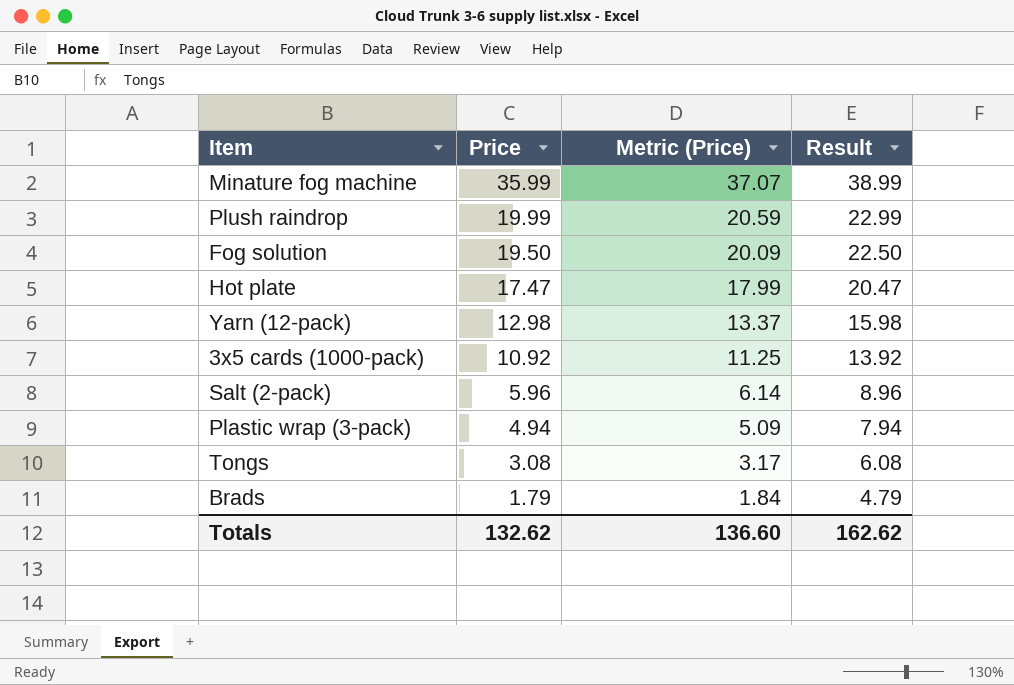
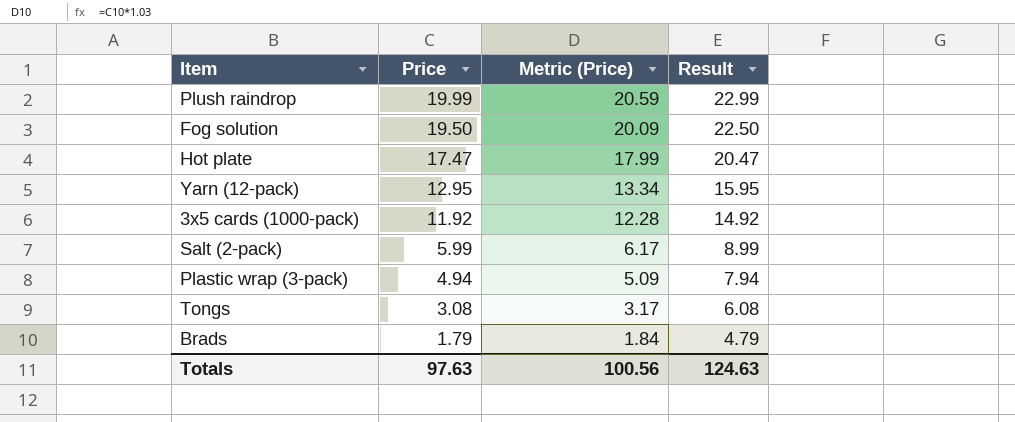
row Minature fog machine: 35.99 | 37.07 | 38.99 -> none
Yarn (12-pack) | Price: 12.98 -> 12.95
Yarn (12-pack) | Metric (Price): 13.37 -> 13.34
Yarn (12-pack) | Result: 15.98 -> 15.95
3x5 cards (1000-pack) | Price: 10.92 -> 11.92
3x5 cards (1000-pack) | Metric (Price): 11.25 -> 12.28
3x5 cards (1000-pack) | Result: 13.92 -> 14.92
Salt (2-pack) | Price: 5.96 -> 5.99
Salt (2-pack) | Metric (Price): 6.14 -> 6.17
Salt (2-pack) | Result: 8.96 -> 8.99
Totals | Price: 132.62 -> 97.63
Totals | Metric (Price): 136.60 -> 100.56
Totals | Result: 162.62 -> 124.63

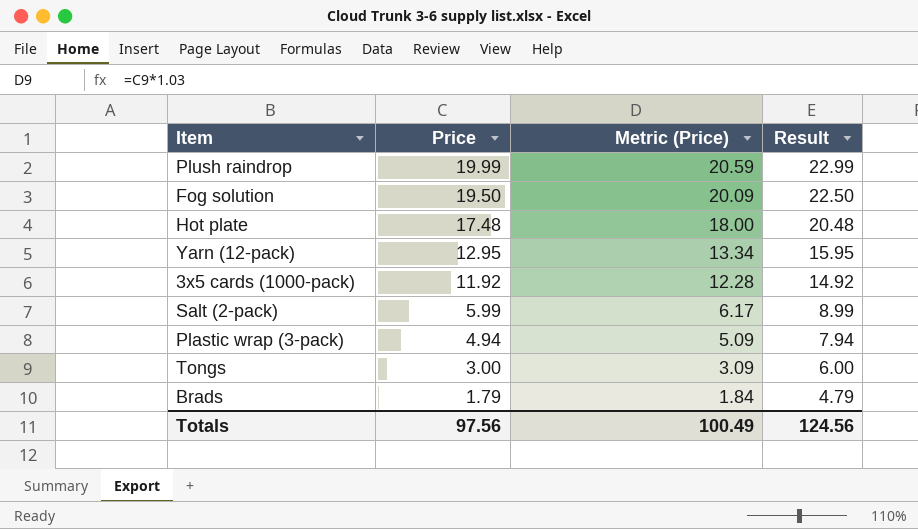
Hot plate | Price: 17.47 -> 17.48
Hot plate | Metric (Price): 17.99 -> 18.00
Hot plate | Result: 20.47 -> 20.48
Tongs | Price: 3.08 -> 3.00
Tongs | Metric (Price): 3.17 -> 3.09
Tongs | Result: 6.08 -> 6.00
Totals | Price: 97.63 -> 97.56
Totals | Metric (Price): 100.56 -> 100.49
Totals | Result: 124.63 -> 124.56

